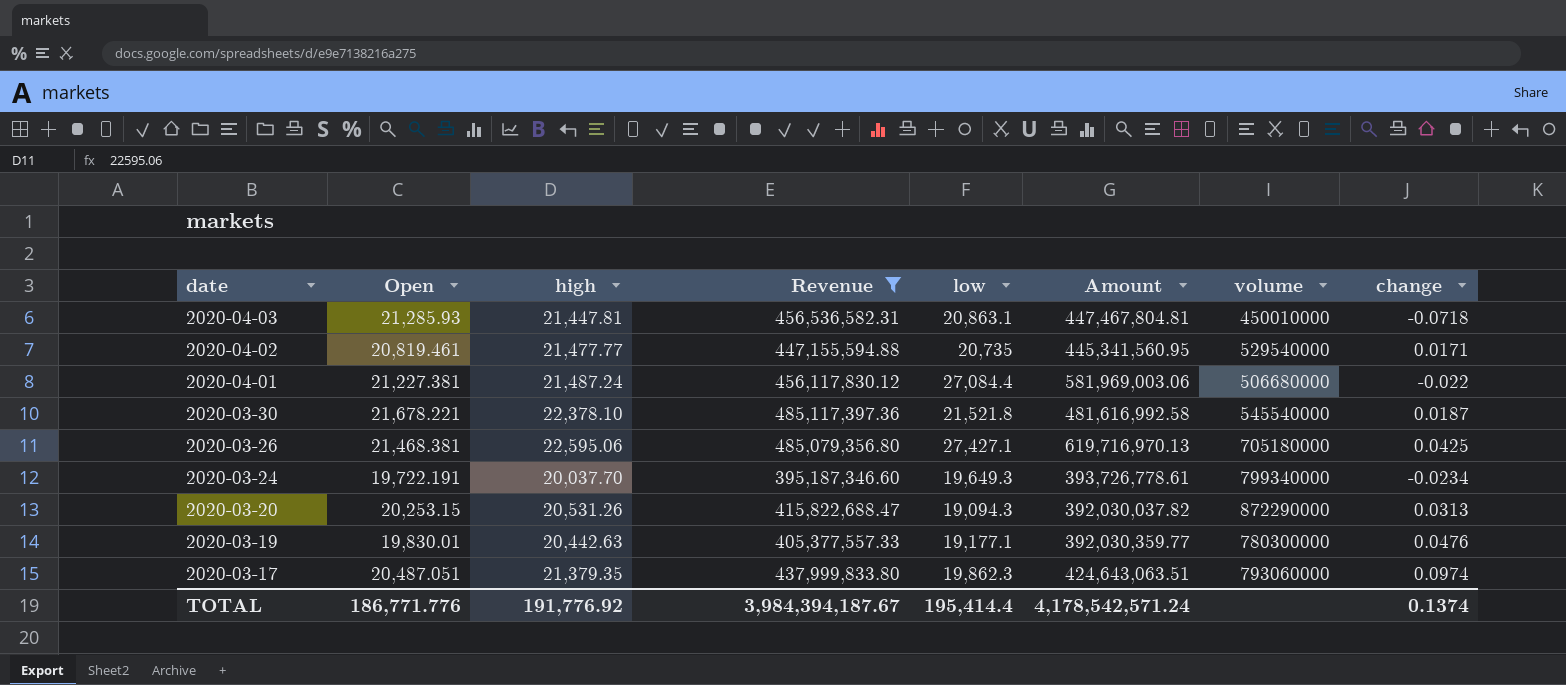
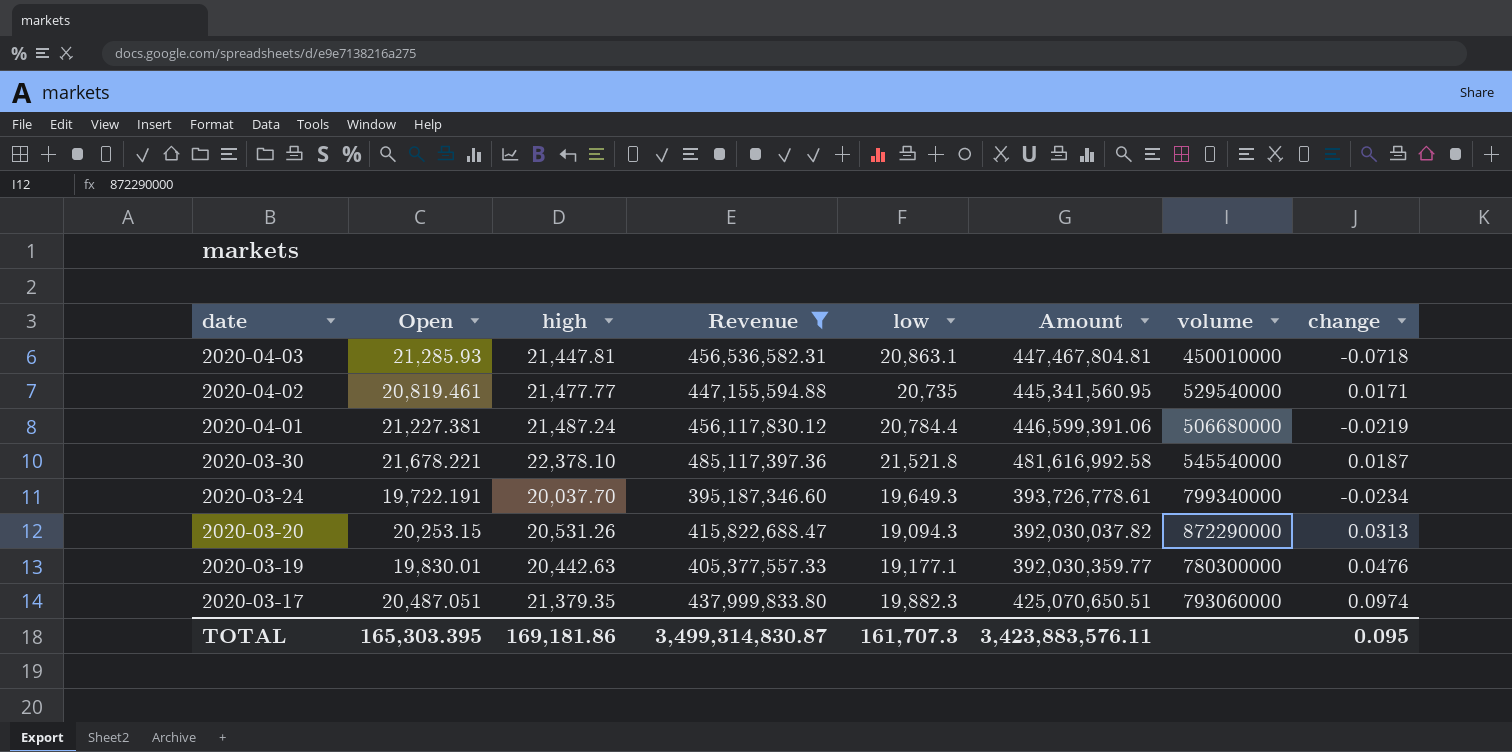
row 2020-03-26: 21,468.381 | 22,595.06 | 485,079,356.80 | 27,427.1 | 619,716,970.13 | 705180000 | 0.0425 -> none
2020-04-01 | low: 27,084.4 -> 20,784.4
2020-04-01 | Amount: 581,969,003.06 -> 446,599,391.06
2020-04-01 | change: -0.022 -> -0.0219
2020-03-17 | low: 19,862.3 -> 19,882.3
2020-03-17 | Amount: 424,643,063.51 -> 425,070,650.51
TOTAL | Open: 186,771.776 -> 165,303.395
TOTAL | high: 191,776.92 -> 169,181.86
TOTAL | Revenue: 3,984,394,187.67 -> 3,499,314,830.87
TOTAL | low: 195,414.4 -> 161,707.3
TOTAL | Amount: 4,178,542,571.24 -> 3,423,883,576.11
TOTAL | change: 0.1374 -> 0.095

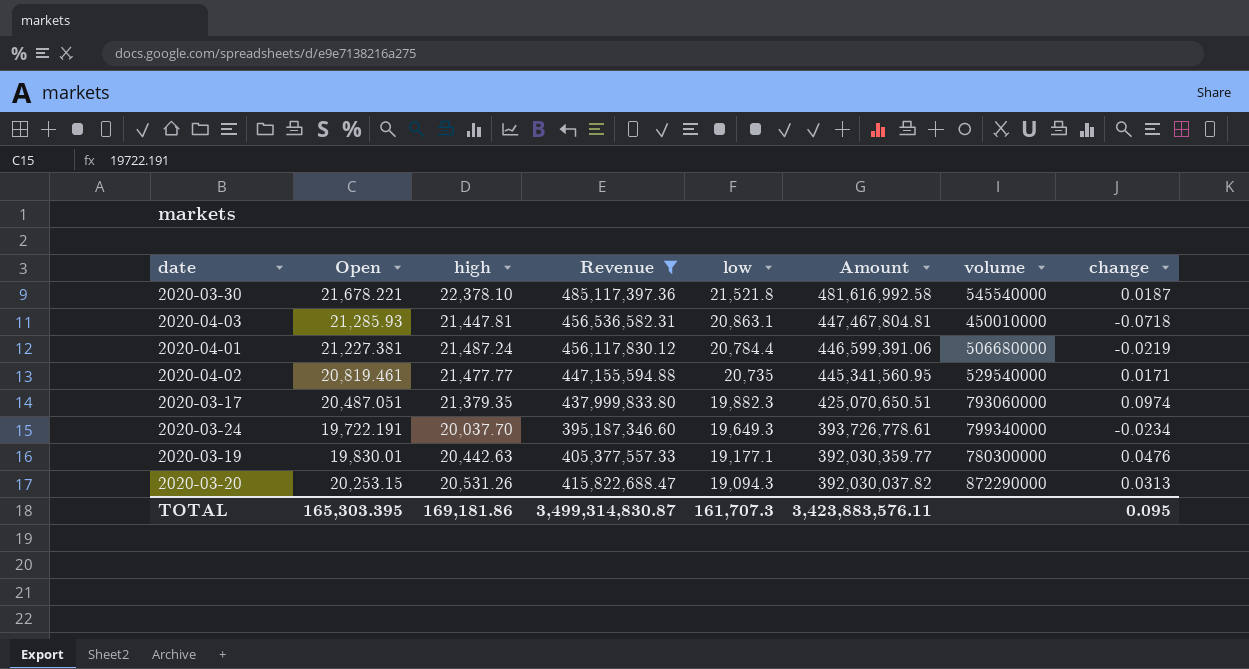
row order: date descending -> low descending

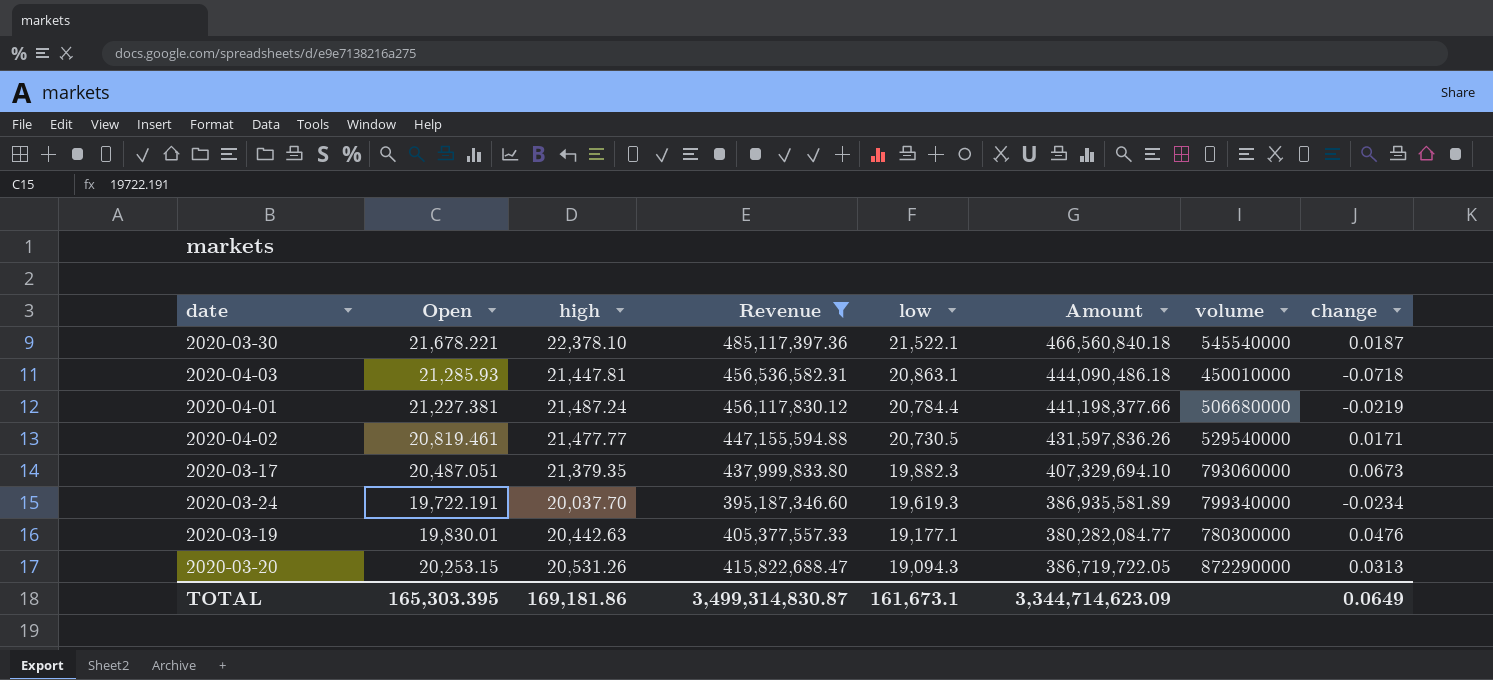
column Amount | formula: [high] * [low] -> [Open] * [low]
2020-03-30 | low: 21,521.8 -> 21,522.1
2020-04-02 | low: 20,735 -> 20,730.5
2020-03-17 | change: 0.0974 -> 0.0673
2020-03-24 | low: 19,649.3 -> 19,619.3
TOTAL | low: 161,707.3 -> 161,673.1
TOTAL | Amount: 3,423,883,576.11 -> 3,344,714,623.09
TOTAL | change: 0.095 -> 0.0649

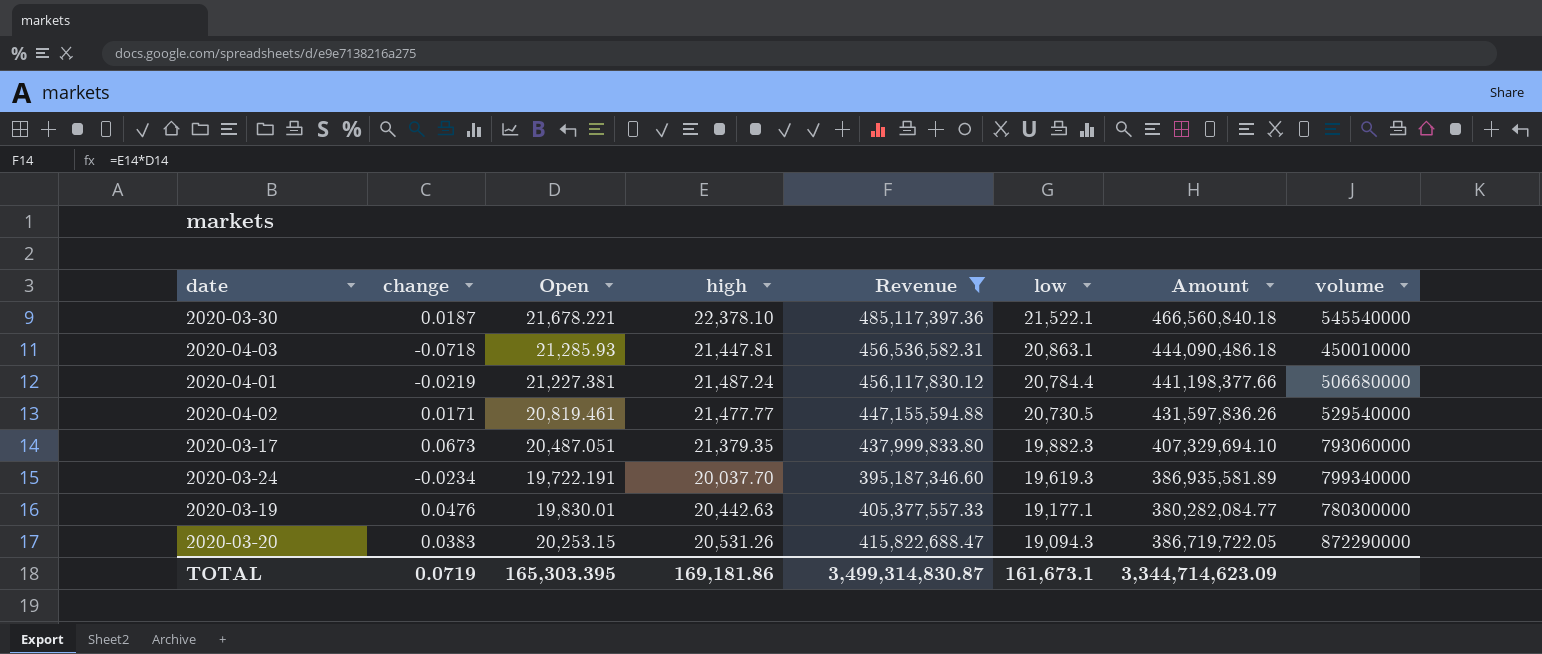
column change | position: 8 -> 2
2020-03-20 | change: 0.0313 -> 0.0383
TOTAL | change: 0.0649 -> 0.0719

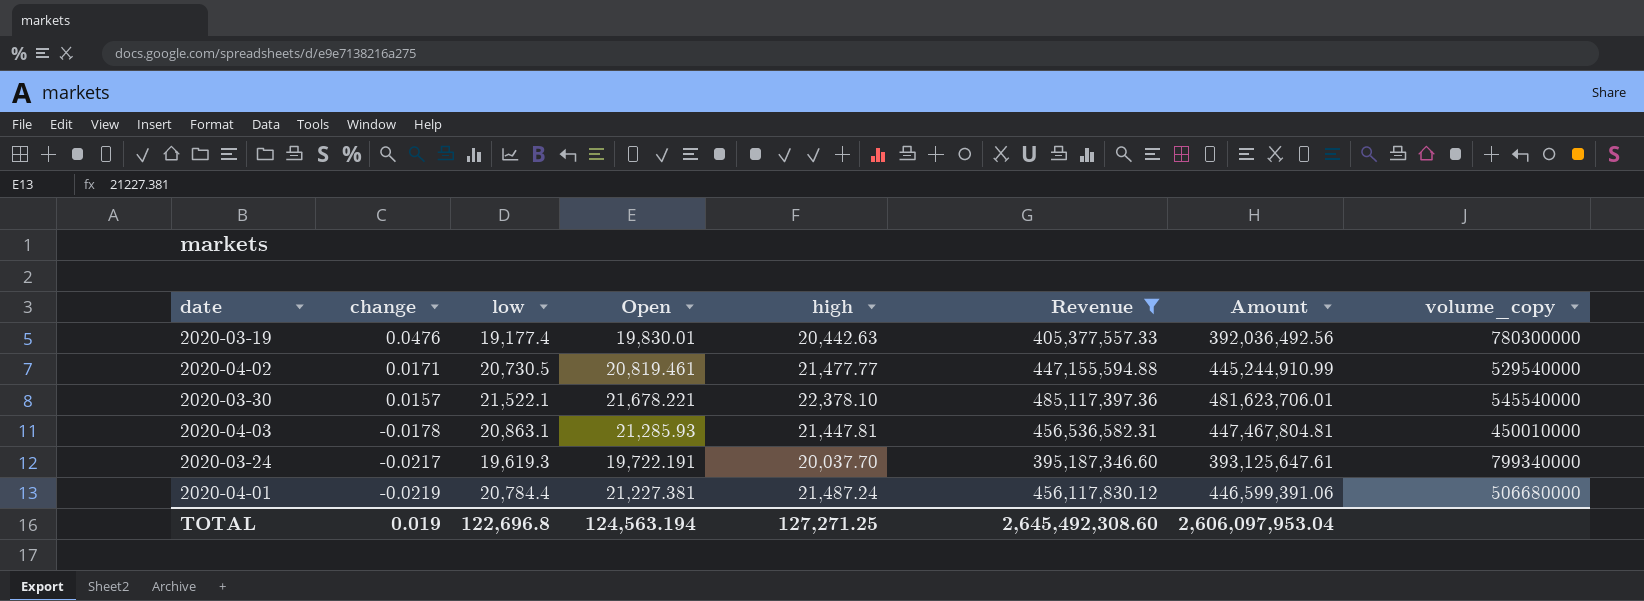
row order: low descending -> change descending
column low | position: 6 -> 3
column Amount | formula: [Open] * [low] -> [low] * [high]
column name: volume -> volume_copy
row 2020-03-17: 0.0673 | 20,487.051 | 21,379.35 | 437,999,833.80 | 19,882.3 | 407,329,694.10 | 793060000 -> none
row 2020-03-20: 0.0383 | 20,253.15 | 20,531.26 | 415,822,688.47 | 19,094.3 | 386,719,722.05 | 872290000 -> none
2020-03-19 | low: 19,177.1 -> 19,177.4
2020-03-30 | change: 0.0187 -> 0.0157
2020-04-03 | change: -0.0718 -> -0.0178
2020-03-24 | change: -0.0234 -> -0.0217
TOTAL | change: 0.0719 -> 0.019
TOTAL | low: 161,673.1 -> 122,696.8
TOTAL | Open: 165,303.395 -> 124,563.194
TOTAL | high: 169,181.86 -> 127,271.25
TOTAL | Revenue: 3,499,314,830.87 -> 2,645,492,308.60
TOTAL | Amount: 3,344,714,623.09 -> 2,606,097,953.04

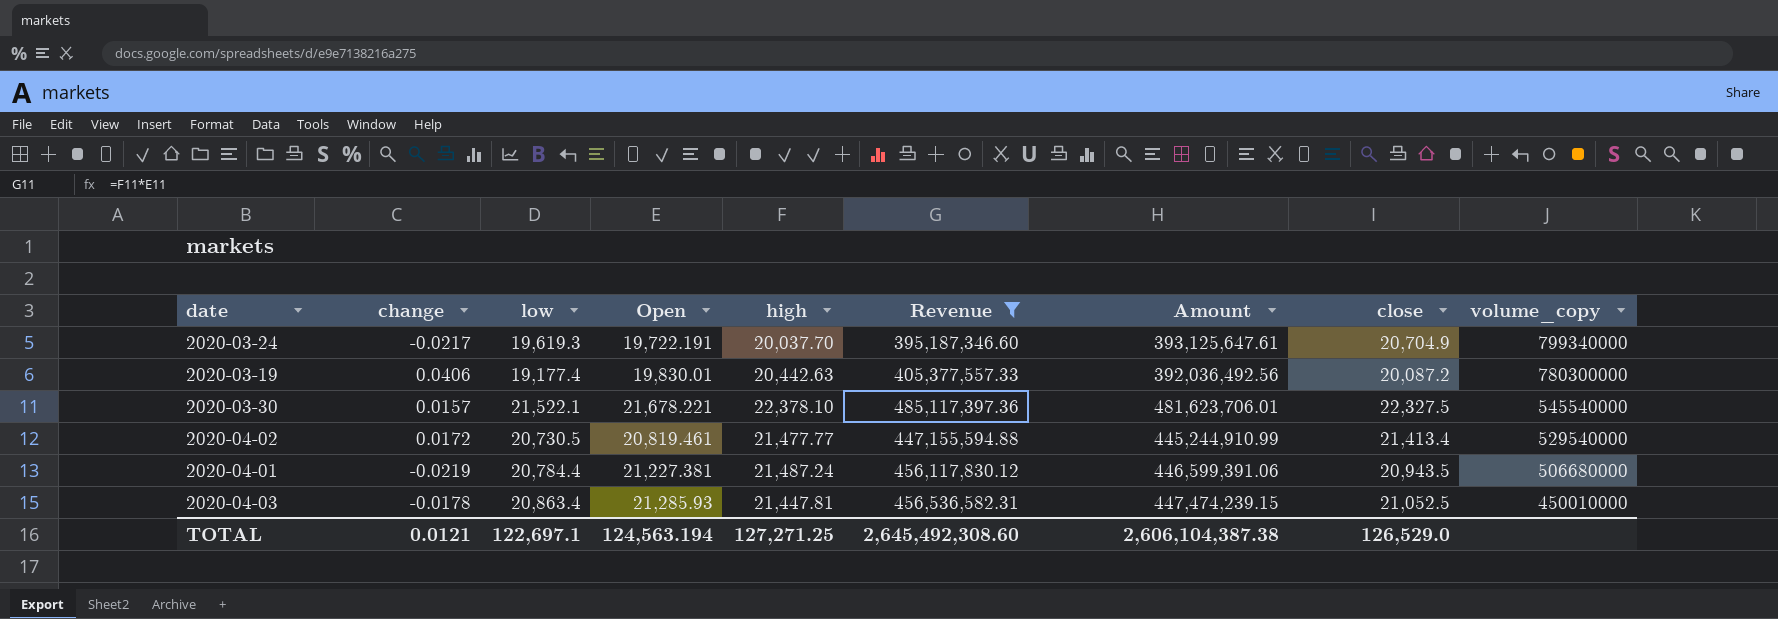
row order: change descending -> volume_copy descending
column close | position: none -> 8
2020-03-19 | change: 0.0476 -> 0.0406
2020-04-02 | change: 0.0171 -> 0.0172
2020-04-03 | low: 20,863.1 -> 20,863.4
2020-04-03 | Amount: 447,467,804.81 -> 447,474,239.15
TOTAL | change: 0.019 -> 0.0121
TOTAL | low: 122,696.8 -> 122,697.1
TOTAL | Amount: 2,606,097,953.04 -> 2,606,104,387.38

